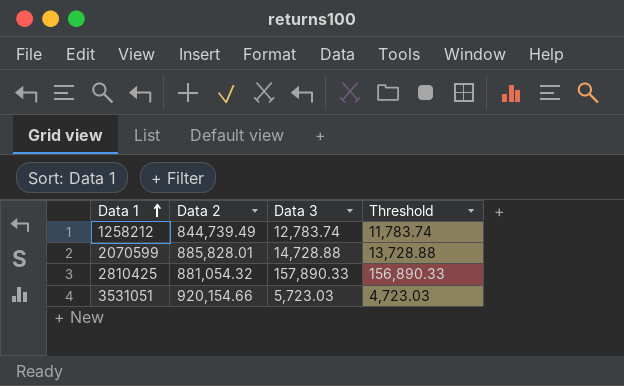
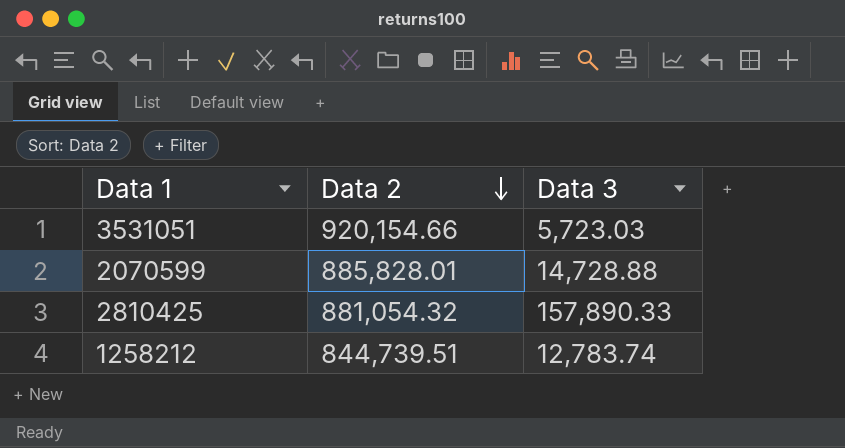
row order: Data 1 ascending -> Data 2 descending
column Threshold | formula: [Data 3] - 1000 -> none
1258212 | Data 2: 844,739.49 -> 844,739.51

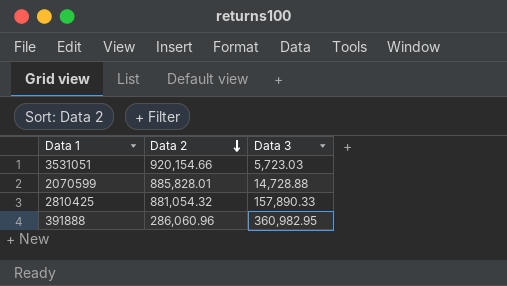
row 1258212: 844,739.51 | 12,783.74 -> none
row 391888: none -> 286,060.96 | 360,982.95

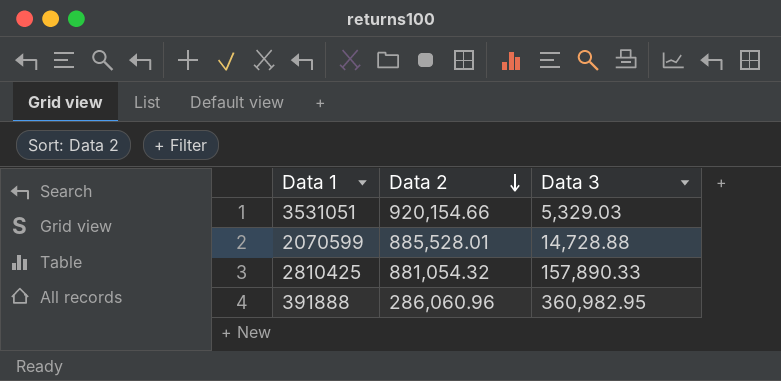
3531051 | Data 3: 5,723.03 -> 5,329.03
2070599 | Data 2: 885,828.01 -> 885,528.01

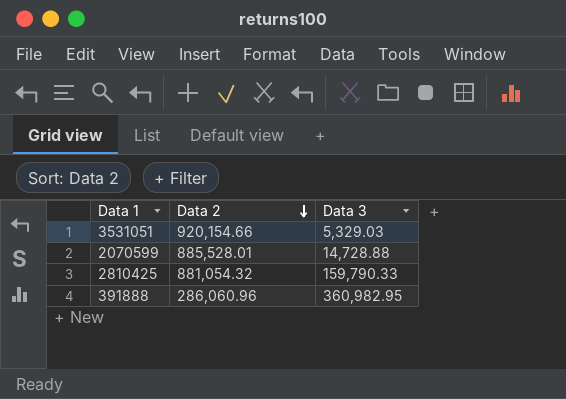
2810425 | Data 3: 157,890.33 -> 159,790.33

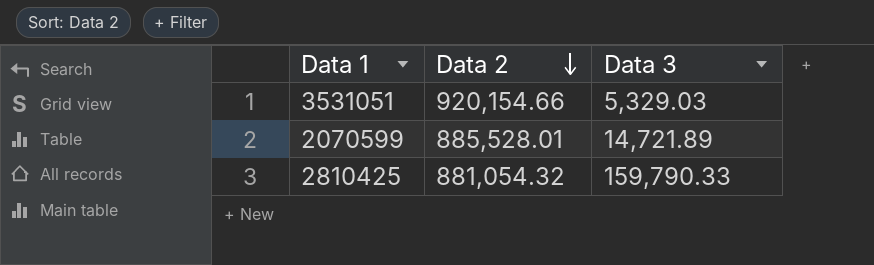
row 391888: 286,060.96 | 360,982.95 -> none
2070599 | Data 3: 14,728.88 -> 14,721.89

